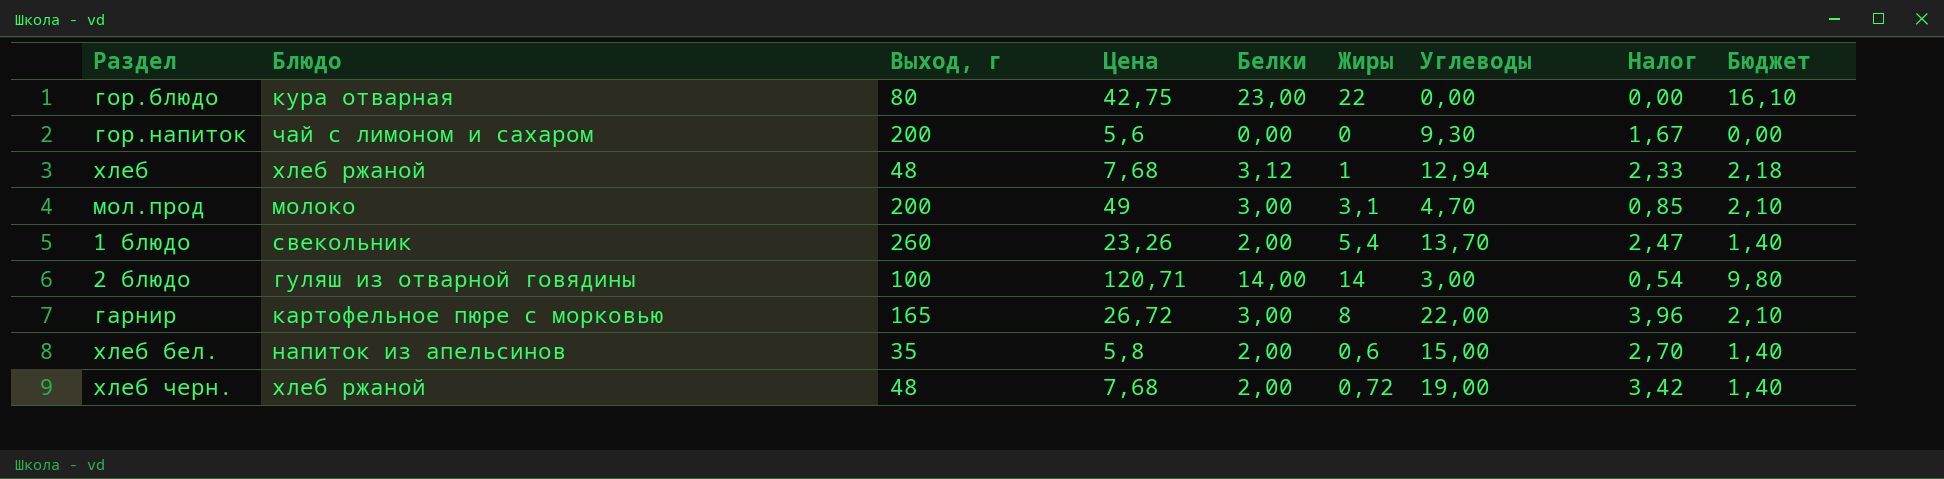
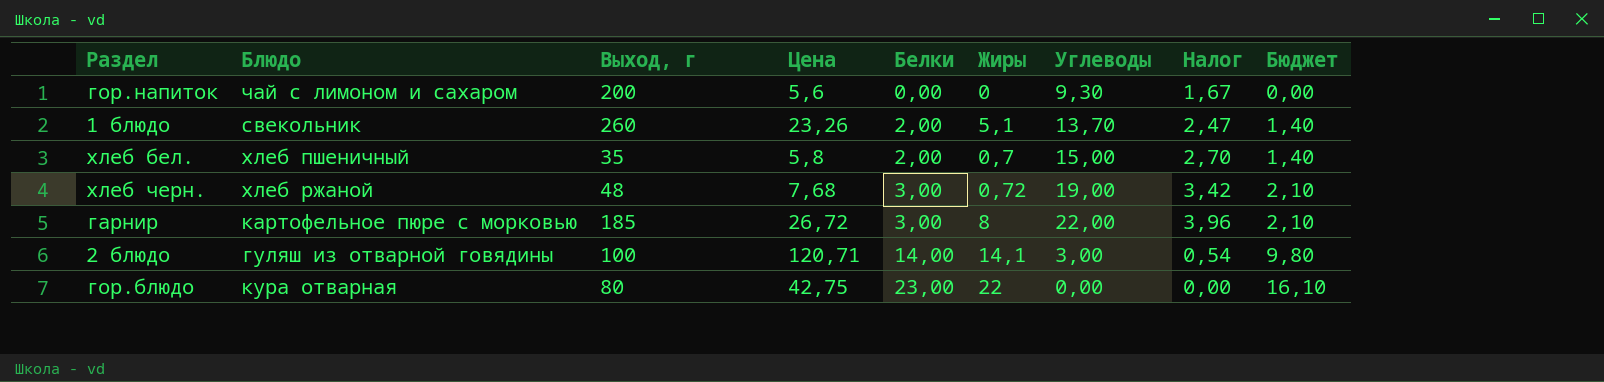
row order: none -> Белки ascending
row хлеб: хлеб ржаной | 48 | 7,68 | 3,12 | 1 | 12,94 | 2,33 | 2,18 -> none
row мол.прод: молоко | 200 | 49 | 3,00 | 3,1 | 4,70 | 0,85 | 2,10 -> none
1 блюдо | Жиры: 5,4 -> 5,1
хлеб бел. | Блюдо: напиток из апельсинов -> хлеб пшеничный
хлеб бел. | Жиры: 0,6 -> 0,7
хлеб черн. | Белки: 2,00 -> 3,00
хлеб черн. | Бюджет: 1,40 -> 2,10
гарнир | Выход, г: 165 -> 185
2 блюдо | Жиры: 14 -> 14,1

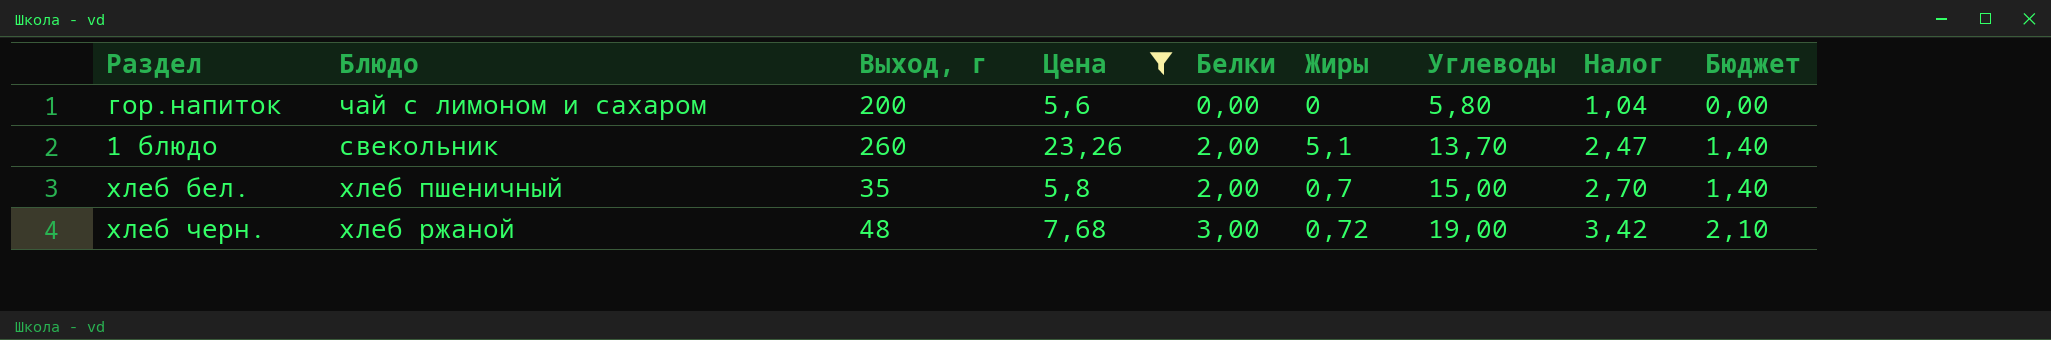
filter: none -> Цена <= 23,26
гор.напиток | Углеводы: 9,30 -> 5,80
гор.напиток | Налог: 1,67 -> 1,04

